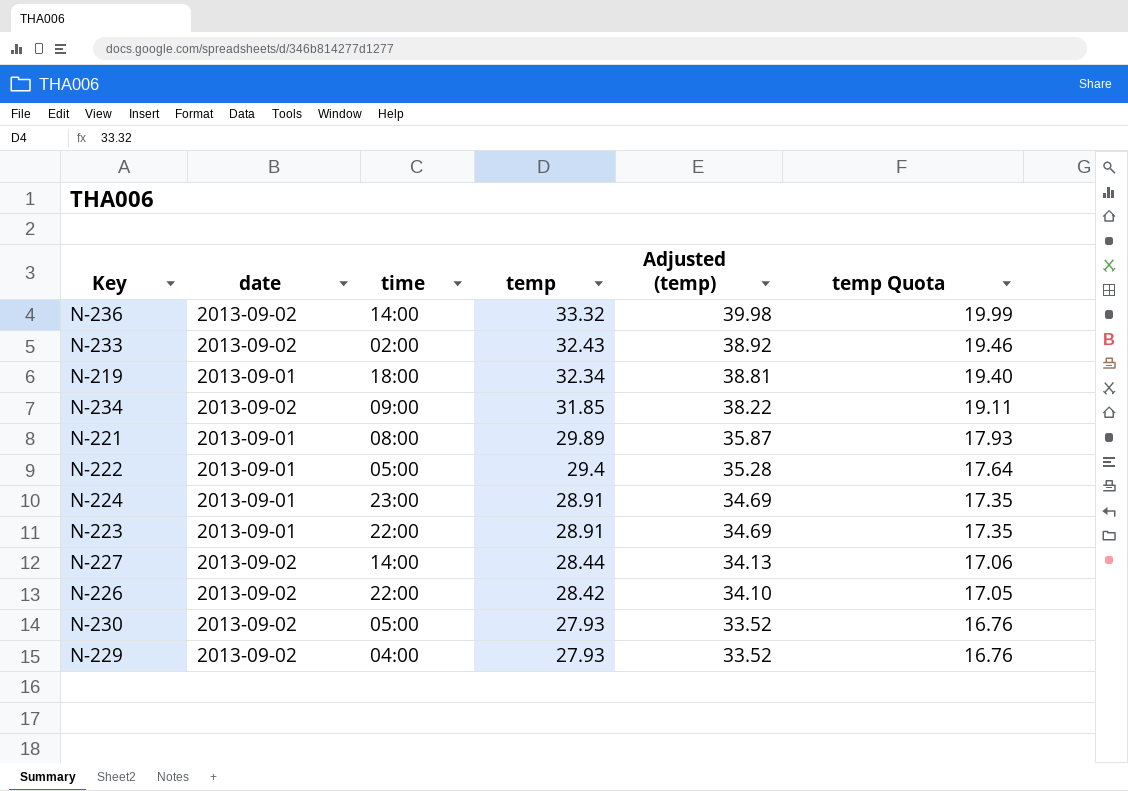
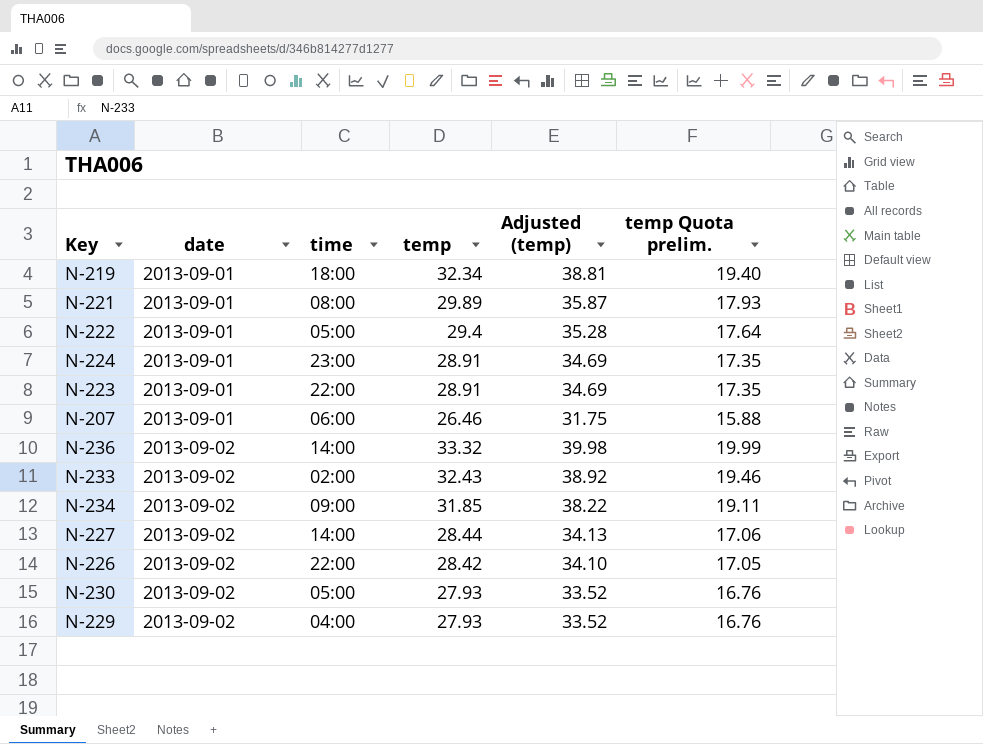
row order: temp descending -> date ascending
column name: temp Quota -> temp Quota prelim.
row N-207: none -> 2013-09-01 | 06:00 | 26.46 | 31.75 | 15.88

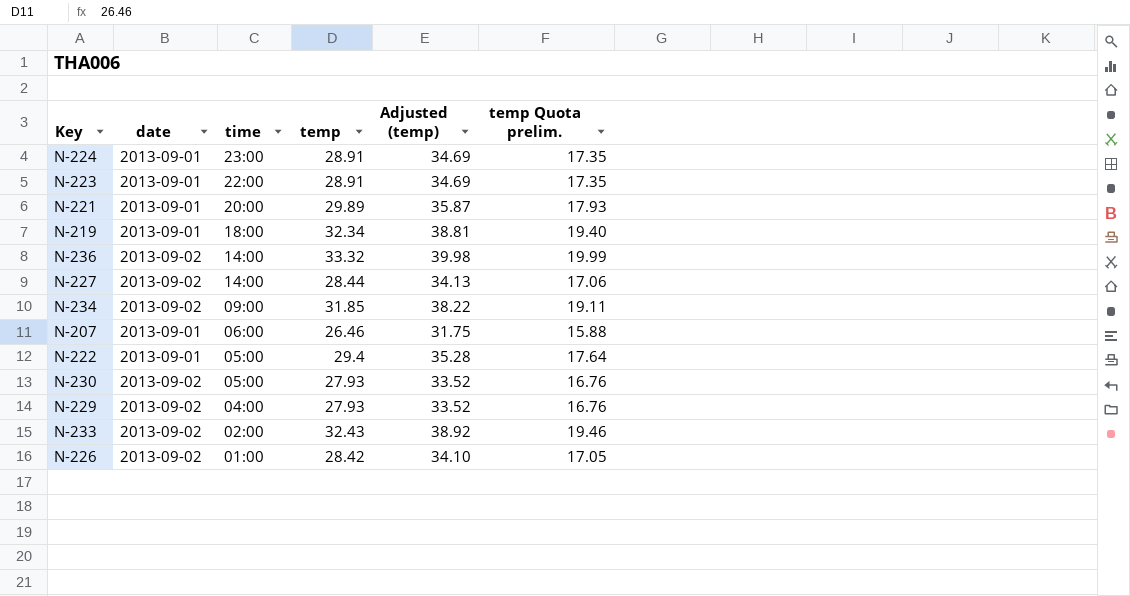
row order: date ascending -> time descending
N-221 | time: 08:00 -> 20:00
N-226 | time: 22:00 -> 01:00

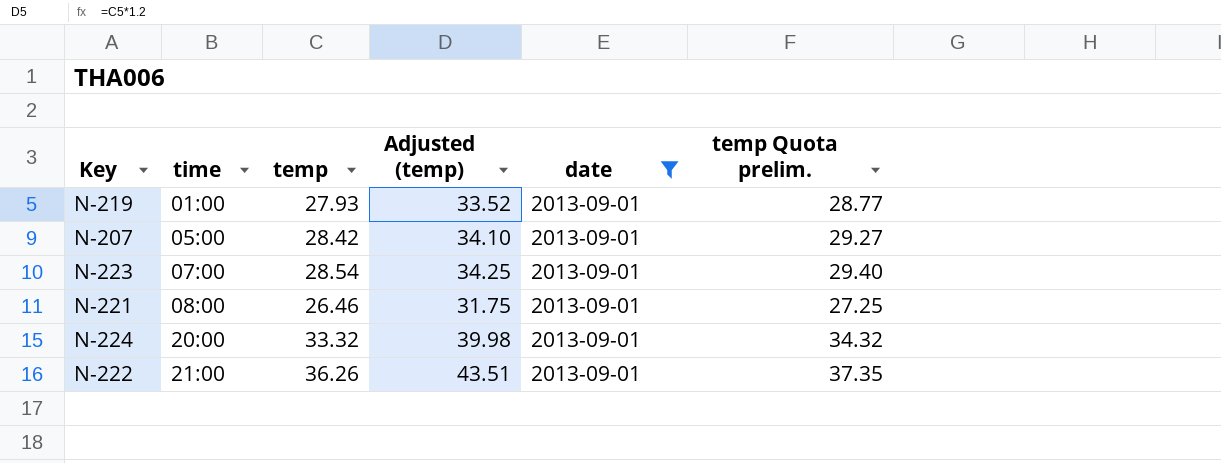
filter: none -> date = 2013-09-01
row order: time descending -> time ascending
column date | position: 2 -> 5
column temp Quota prelim. | formula: [temp] * 0.6 -> [temp] * 1.03
N-219 | time: 18:00 -> 01:00
N-219 | temp: 32.34 -> 27.93
N-219 | Adjusted (temp): 38.81 -> 33.52
N-207 | time: 06:00 -> 05:00
N-207 | temp: 26.46 -> 28.42
N-207 | Adjusted (temp): 31.75 -> 34.10
N-223 | time: 22:00 -> 07:00
N-223 | temp: 28.91 -> 28.54
N-223 | Adjusted (temp): 34.69 -> 34.25
N-221 | time: 20:00 -> 08:00
N-221 | temp: 29.89 -> 26.46
N-221 | Adjusted (temp): 35.87 -> 31.75
N-224 | time: 23:00 -> 20:00
N-224 | temp: 28.91 -> 33.32
N-224 | Adjusted (temp): 34.69 -> 39.98
N-222 | time: 05:00 -> 21:00
N-222 | temp: 29.4 -> 36.26
N-222 | Adjusted (temp): 35.28 -> 43.51

